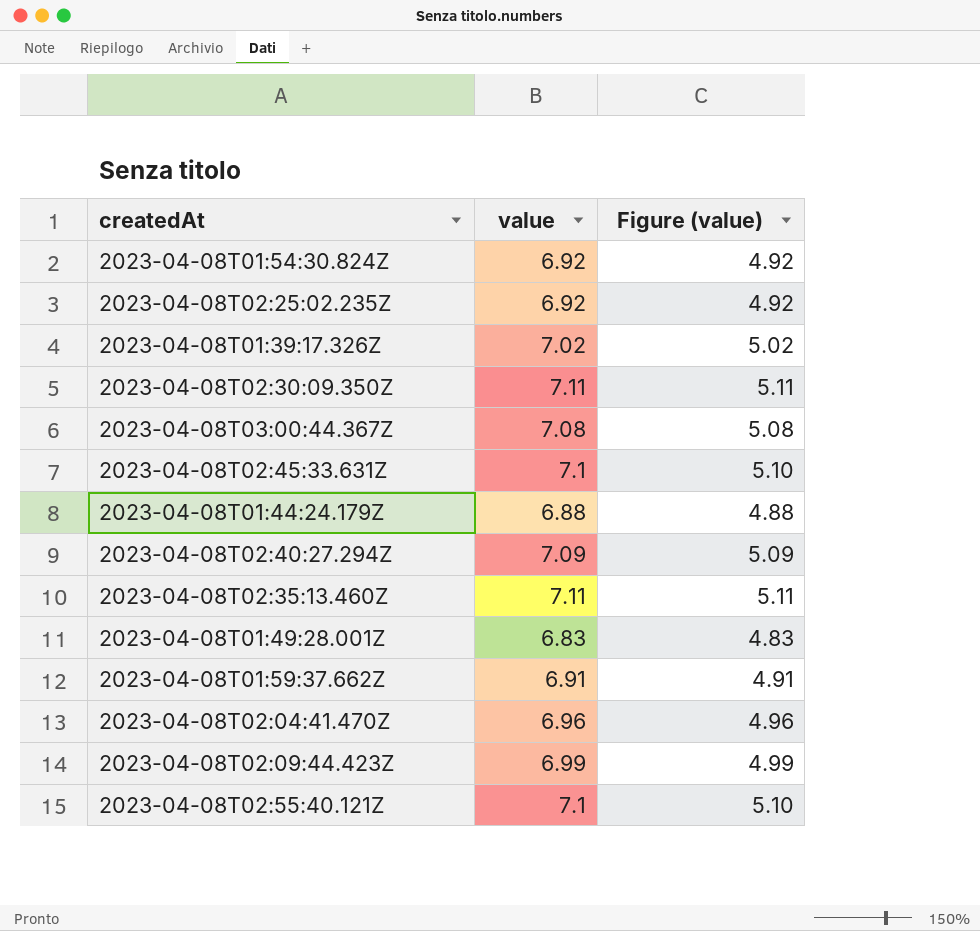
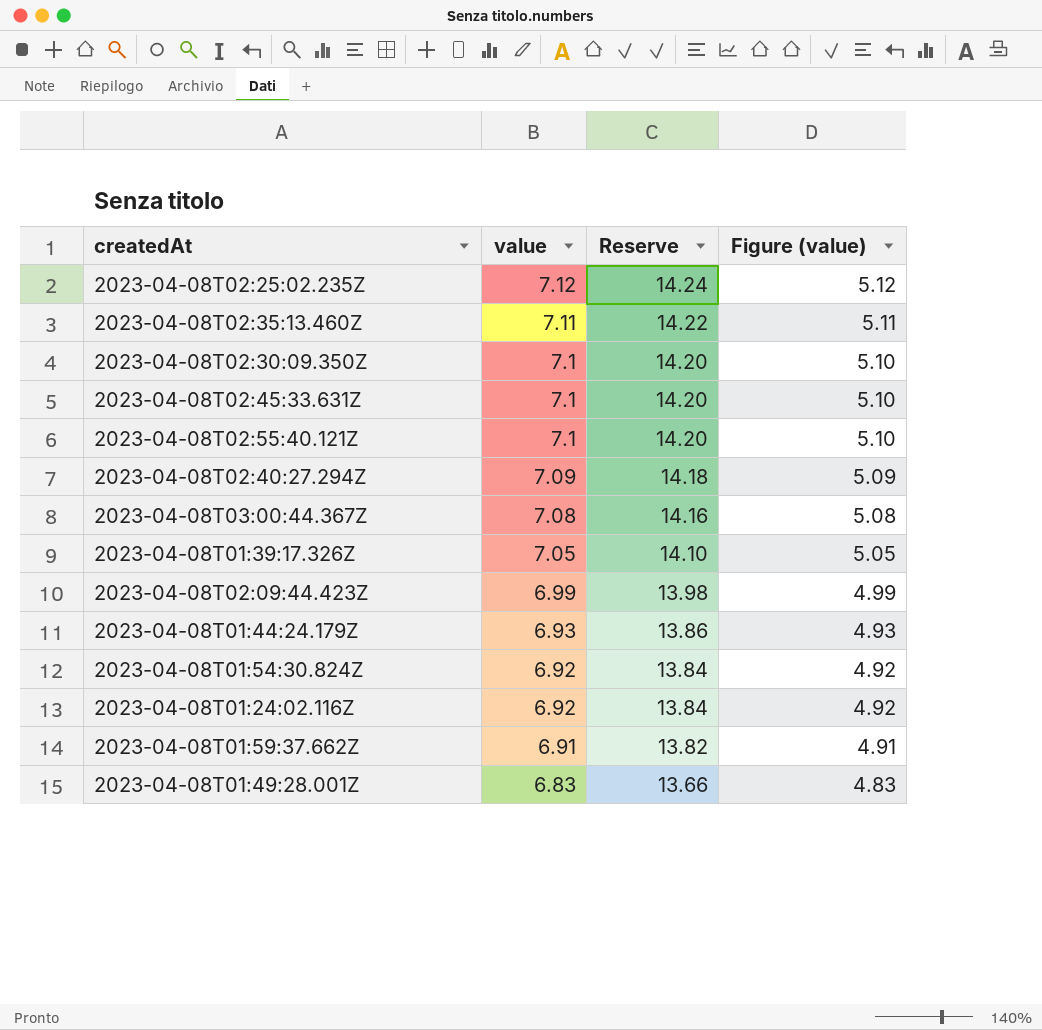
row order: none -> value descending
column Reserve | formula: none -> [value] * 2
row 2023-04-08T02:04:41.470Z: 6.96 | 4.96 -> none
2023-04-08T02:25:02.235Z | value: 6.92 -> 7.12
2023-04-08T02:25:02.235Z | Figure (value): 4.92 -> 5.12
2023-04-08T02:30:09.350Z | value: 7.11 -> 7.1
2023-04-08T02:30:09.350Z | Figure (value): 5.11 -> 5.10
2023-04-08T01:39:17.326Z | value: 7.02 -> 7.05
2023-04-08T01:39:17.326Z | Figure (value): 5.02 -> 5.05
2023-04-08T01:44:24.179Z | value: 6.88 -> 6.93
2023-04-08T01:44:24.179Z | Figure (value): 4.88 -> 4.93
row 2023-04-08T01:24:02.116Z: none -> 6.92 | 13.84 | 4.92

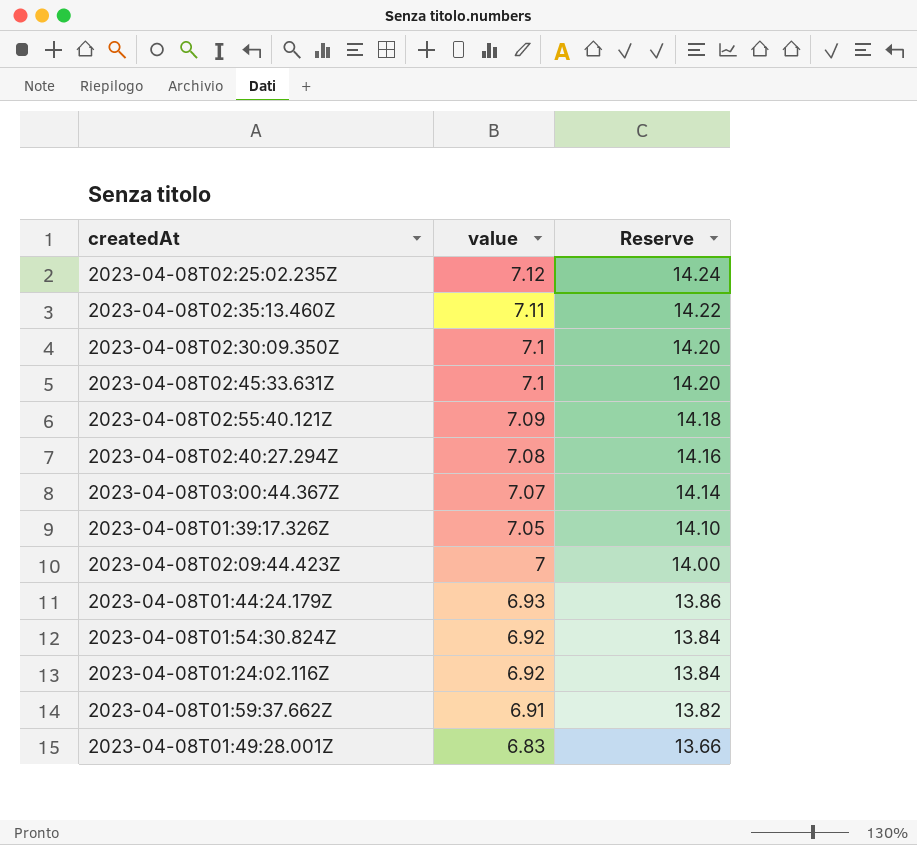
column Figure (value) | formula: [value] - 2 -> none
2023-04-08T02:55:40.121Z | value: 7.1 -> 7.09
2023-04-08T02:55:40.121Z | Reserve: 14.20 -> 14.18
2023-04-08T02:40:27.294Z | value: 7.09 -> 7.08
2023-04-08T02:40:27.294Z | Reserve: 14.18 -> 14.16
2023-04-08T03:00:44.367Z | value: 7.08 -> 7.07
2023-04-08T03:00:44.367Z | Reserve: 14.16 -> 14.14
2023-04-08T02:09:44.423Z | value: 6.99 -> 7
2023-04-08T02:09:44.423Z | Reserve: 13.98 -> 14.00

